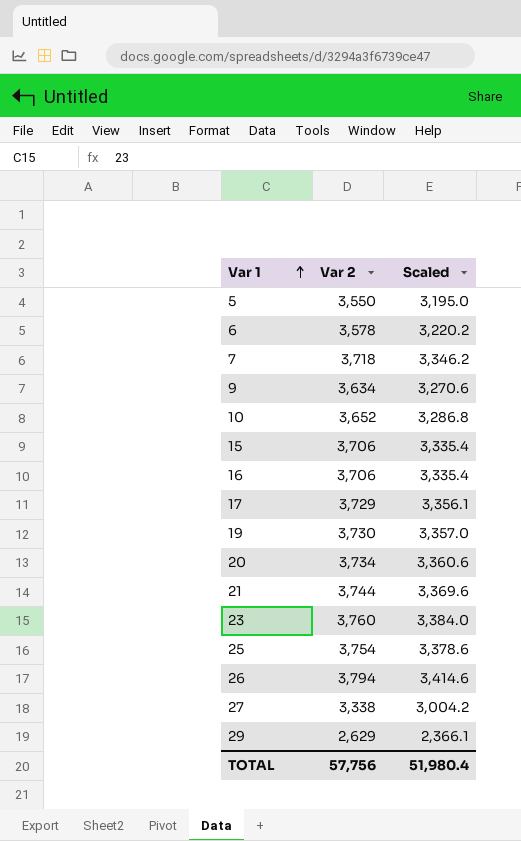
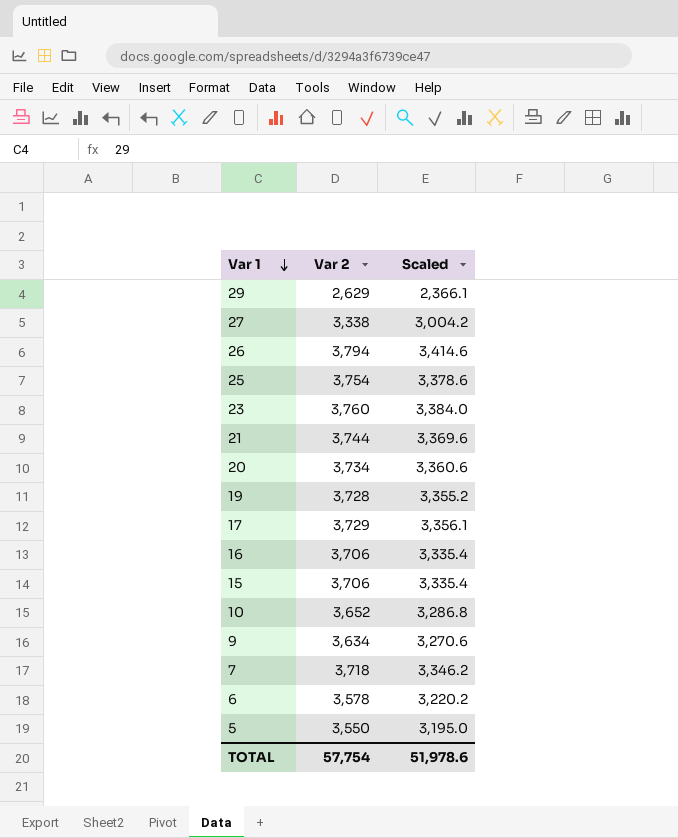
row order: Var 1 ascending -> Var 1 descending
19 | Var 2: 3,730 -> 3,728
19 | Scaled: 3,357.0 -> 3,355.2
TOTAL | Var 2: 57,756 -> 57,754
TOTAL | Scaled: 51,980.4 -> 51,978.6

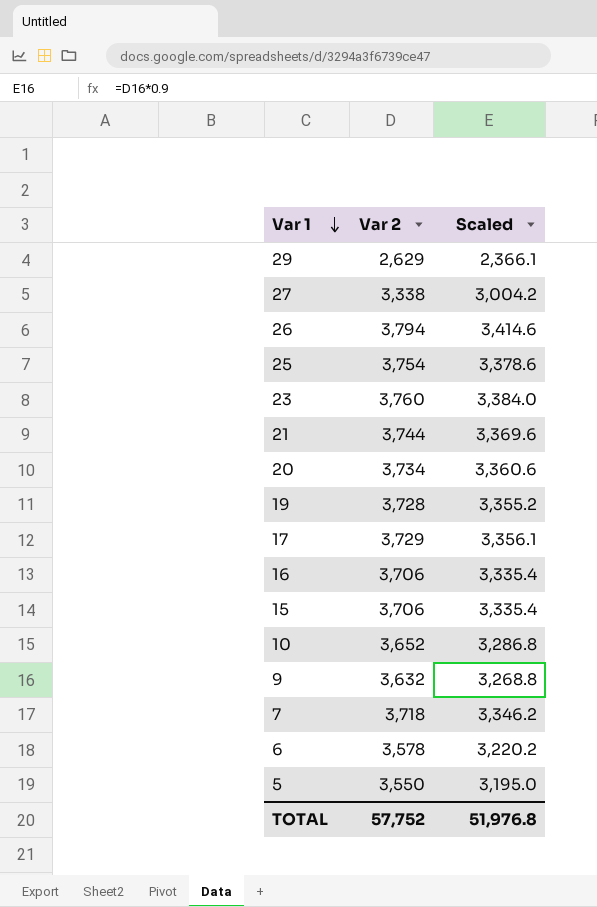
9 | Var 2: 3,634 -> 3,632
9 | Scaled: 3,270.6 -> 3,268.8
TOTAL | Var 2: 57,754 -> 57,752
TOTAL | Scaled: 51,978.6 -> 51,976.8

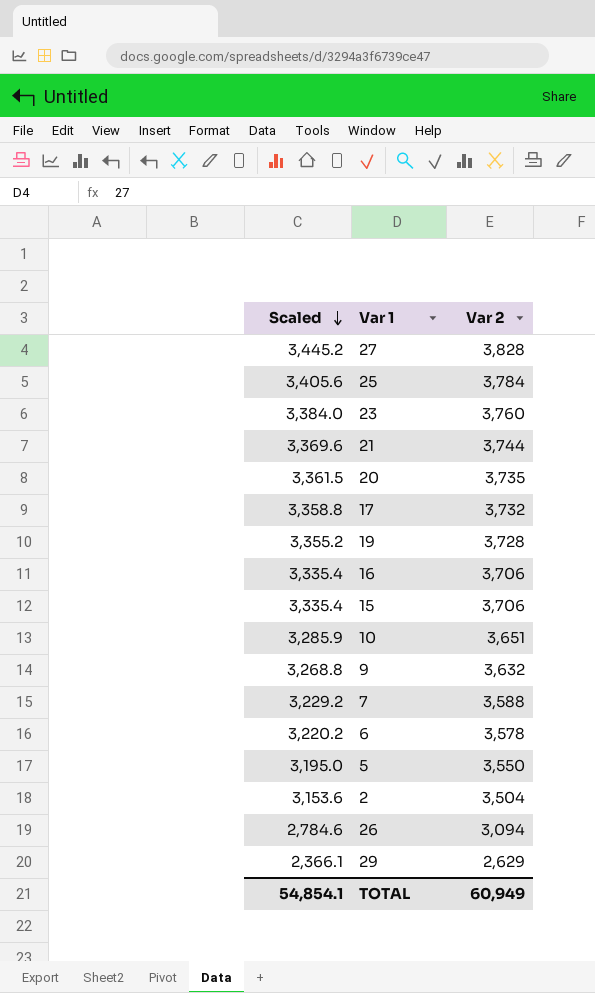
row order: Var 1 descending -> Scaled descending
column Scaled | position: 3 -> 1
27 | Scaled: 3,004.2 -> 3,445.2
27 | Var 2: 3,338 -> 3,828
25 | Scaled: 3,378.6 -> 3,405.6
25 | Var 2: 3,754 -> 3,784
20 | Scaled: 3,360.6 -> 3,361.5
20 | Var 2: 3,734 -> 3,735
17 | Scaled: 3,356.1 -> 3,358.8
17 | Var 2: 3,729 -> 3,732
10 | Scaled: 3,286.8 -> 3,285.9
10 | Var 2: 3,652 -> 3,651
7 | Scaled: 3,346.2 -> 3,229.2
7 | Var 2: 3,718 -> 3,588
row 2: none -> 3,153.6 | 3,504
26 | Scaled: 3,414.6 -> 2,784.6
26 | Var 2: 3,794 -> 3,094
TOTAL | Scaled: 51,976.8 -> 54,854.1
TOTAL | Var 2: 57,752 -> 60,949

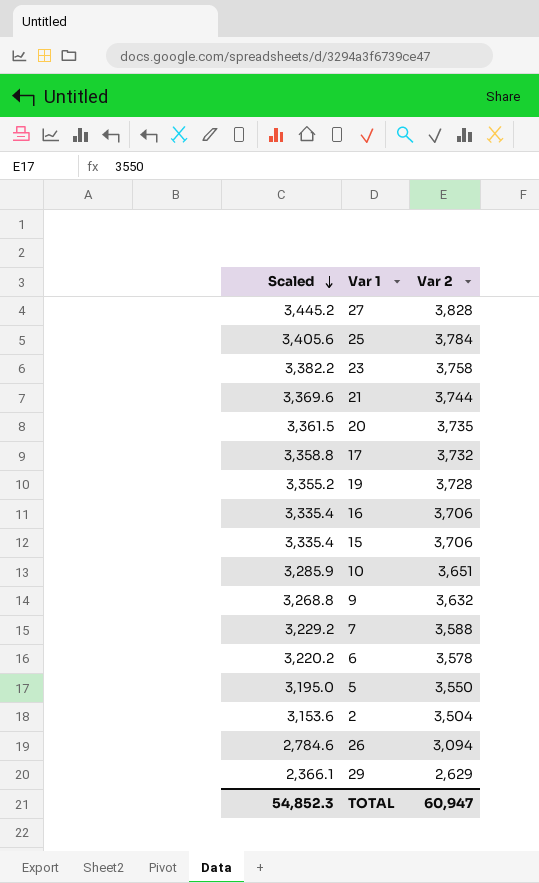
23 | Scaled: 3,384.0 -> 3,382.2
23 | Var 2: 3,760 -> 3,758
TOTAL | Scaled: 54,854.1 -> 54,852.3
TOTAL | Var 2: 60,949 -> 60,947

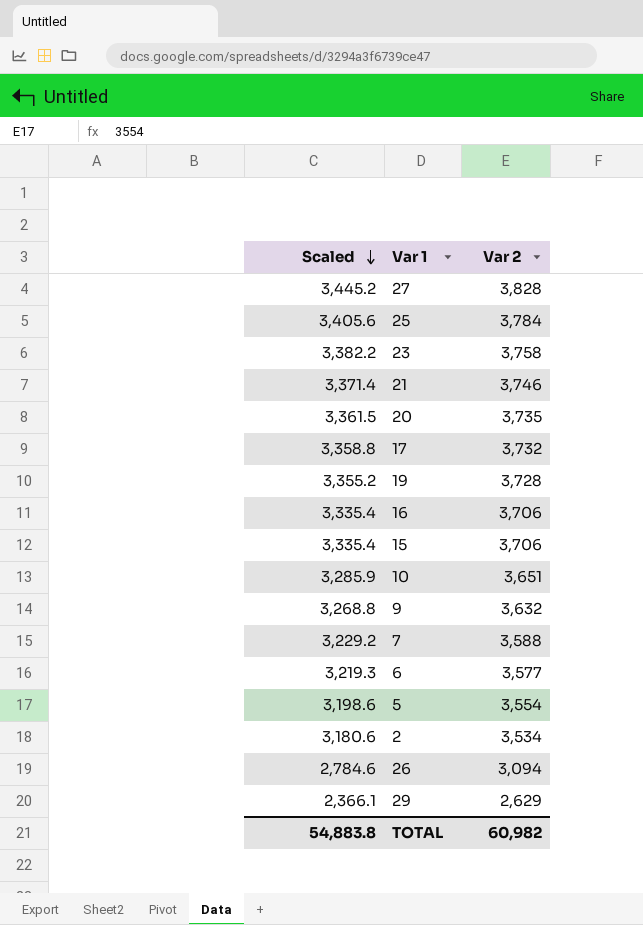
21 | Scaled: 3,369.6 -> 3,371.4
21 | Var 2: 3,744 -> 3,746
6 | Scaled: 3,220.2 -> 3,219.3
6 | Var 2: 3,578 -> 3,577
5 | Scaled: 3,195.0 -> 3,198.6
5 | Var 2: 3,550 -> 3,554
2 | Scaled: 3,153.6 -> 3,180.6
2 | Var 2: 3,504 -> 3,534
TOTAL | Scaled: 54,852.3 -> 54,883.8
TOTAL | Var 2: 60,947 -> 60,982

